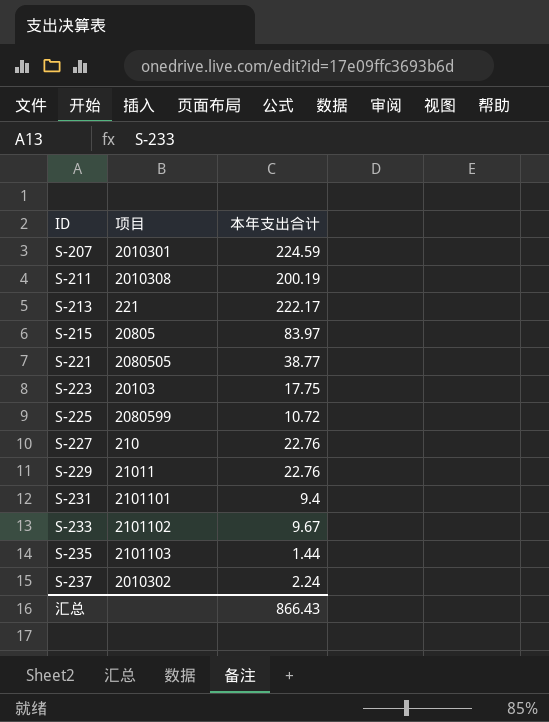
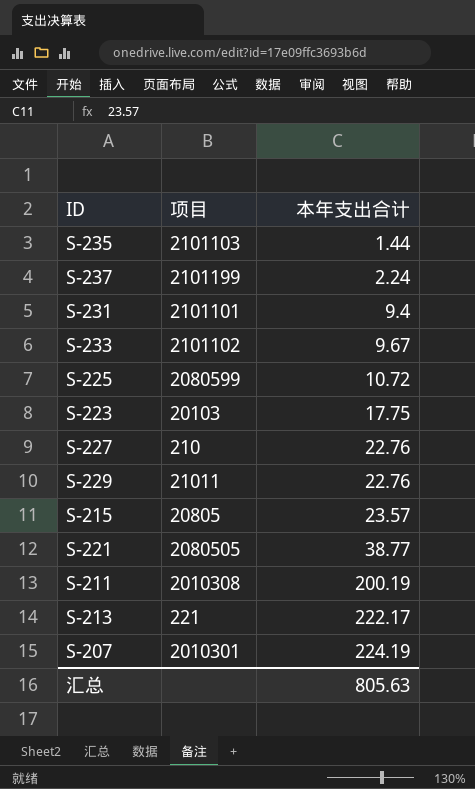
row order: ID ascending -> 本年支出合计 ascending
S-237 | 项目: 2010302 -> 2101199
S-215 | 本年支出合计: 83.97 -> 23.57
S-207 | 本年支出合计: 224.59 -> 224.19
汇总 | 本年支出合计: 866.43 -> 805.63

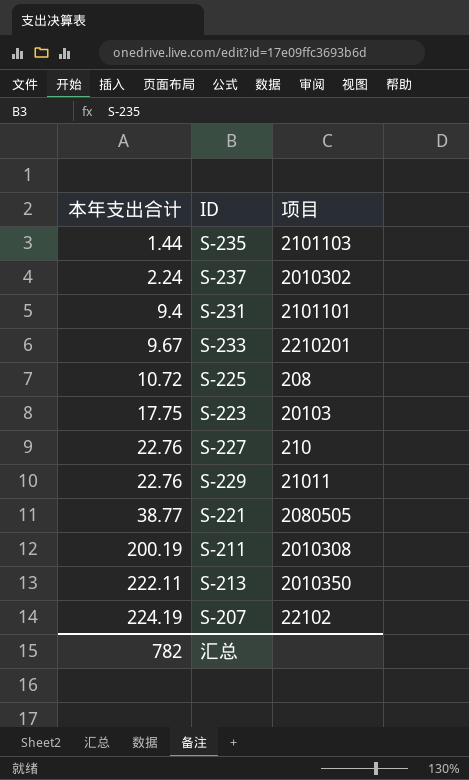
column 本年支出合计 | position: 3 -> 1
row S-215: 20805 | 23.57 -> none
S-237 | 项目: 2101199 -> 2010302
S-233 | 项目: 2101102 -> 2210201
S-225 | 项目: 2080599 -> 208
S-213 | 本年支出合计: 222.17 -> 222.11
S-213 | 项目: 221 -> 2010350
S-207 | 项目: 2010301 -> 22102
汇总 | 本年支出合计: 805.63 -> 782

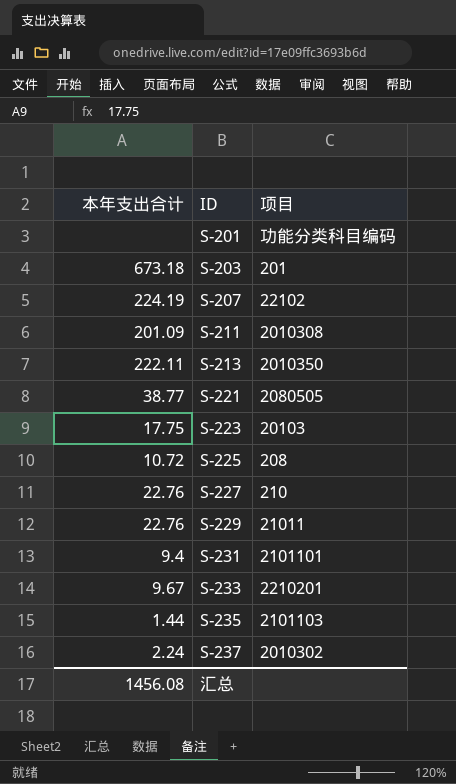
row order: 本年支出合计 ascending -> ID ascending
row S-201: none -> none | 功能分类科目编码
row S-203: none -> 673.18 | 201
S-211 | 本年支出合计: 200.19 -> 201.09
汇总 | 本年支出合计: 782 -> 1456.08

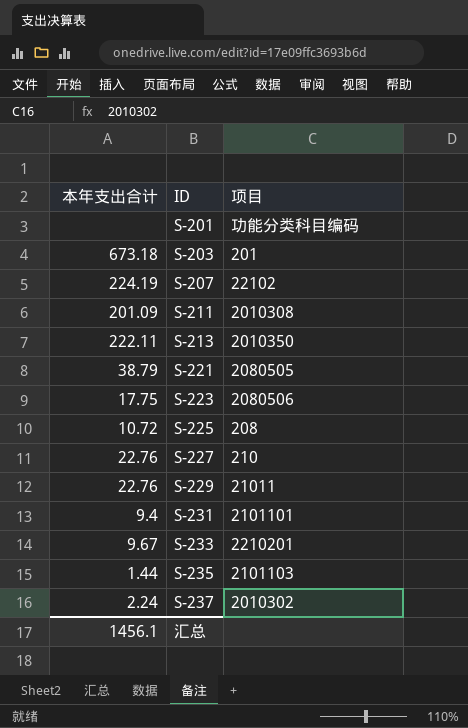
S-221 | 本年支出合计: 38.77 -> 38.79
S-223 | 项目: 20103 -> 2080506
汇总 | 本年支出合计: 1456.08 -> 1456.1

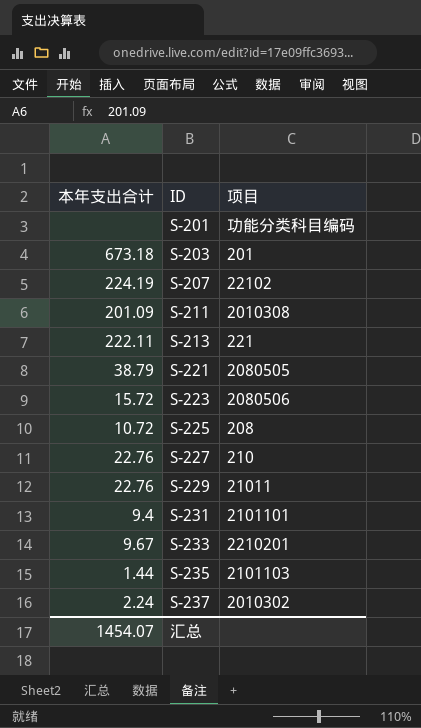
S-213 | 项目: 2010350 -> 221
S-223 | 本年支出合计: 17.75 -> 15.72
汇总 | 本年支出合计: 1456.1 -> 1454.07

